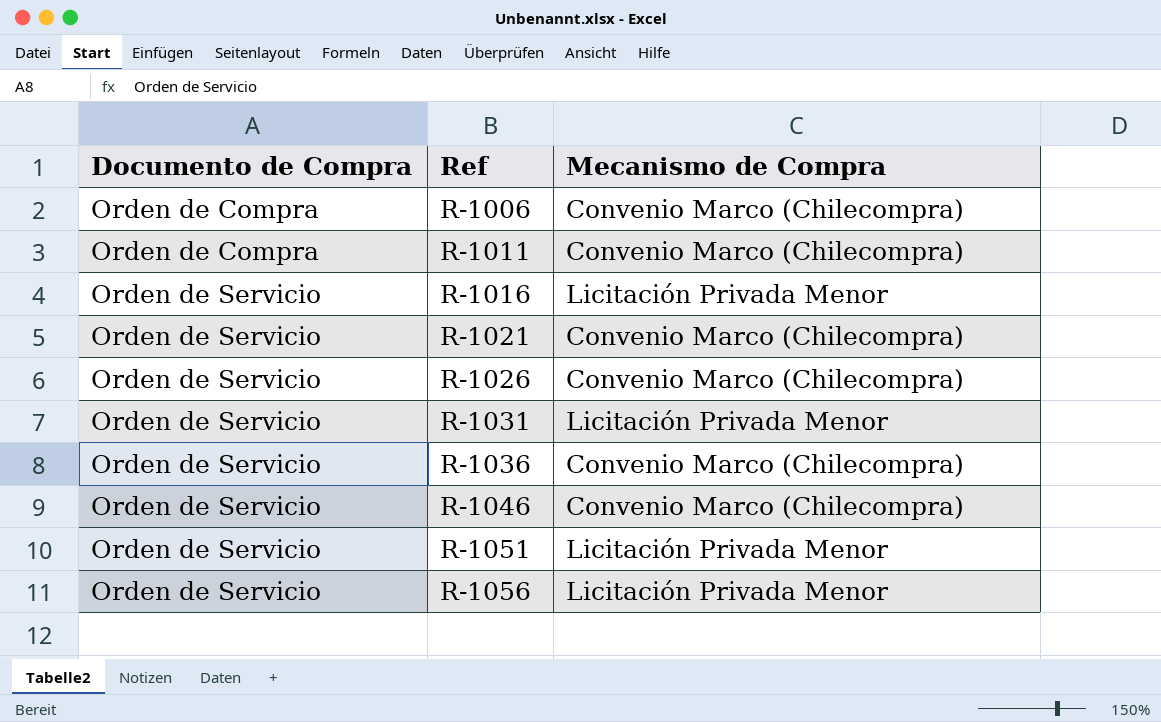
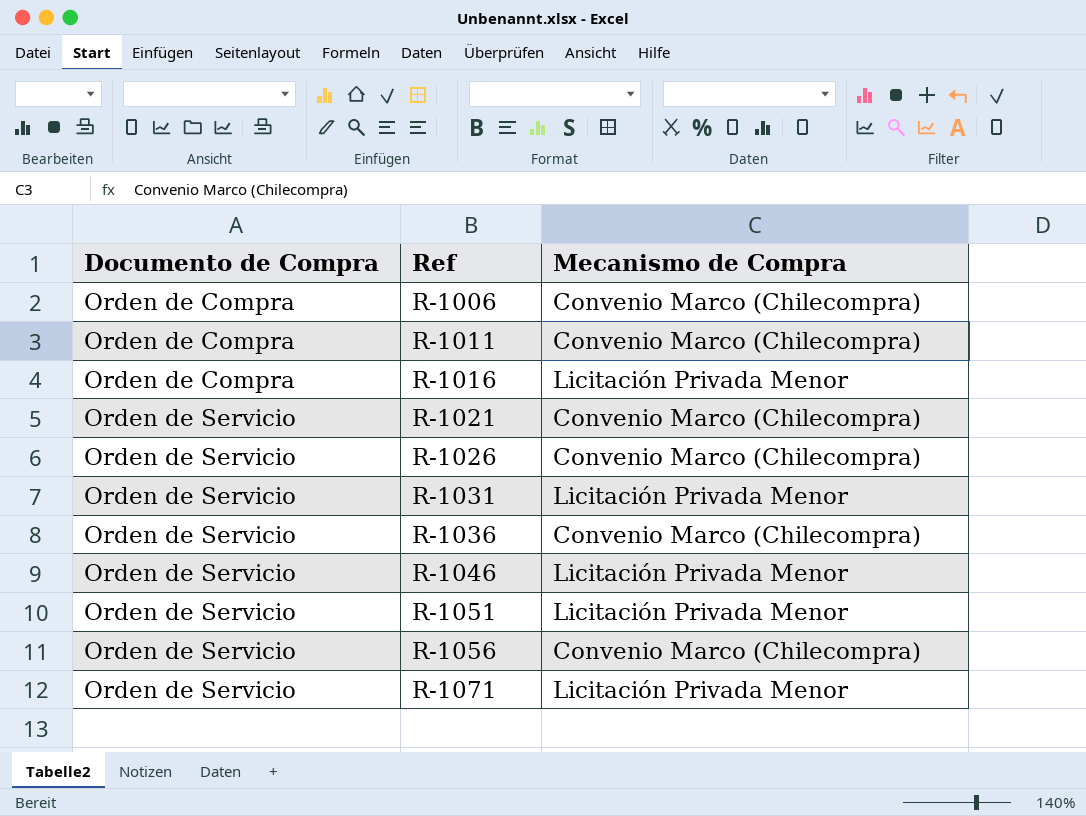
R-1016 | Documento de Compra: Orden de Servicio -> Orden de Compra
R-1046 | Mecanismo de Compra: Convenio Marco (Chilecompra) -> Licitación Privada Menor
R-1056 | Mecanismo de Compra: Licitación Privada Menor -> Convenio Marco (Chilecompra)
row R-1071: none -> Orden de Servicio | Licitación Privada Menor

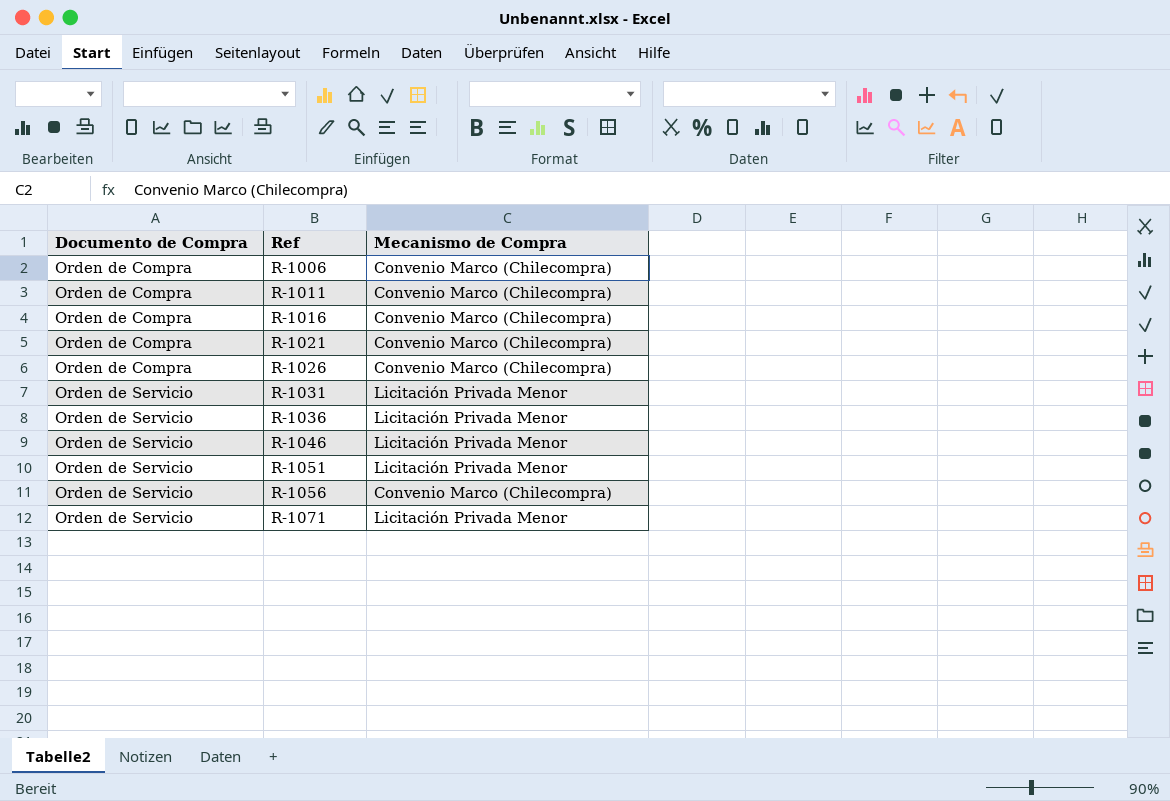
R-1016 | Mecanismo de Compra: Licitación Privada Menor -> Convenio Marco (Chilecompra)
R-1021 | Documento de Compra: Orden de Servicio -> Orden de Compra
R-1026 | Documento de Compra: Orden de Servicio -> Orden de Compra
R-1036 | Mecanismo de Compra: Convenio Marco (Chilecompra) -> Licitación Privada Menor

